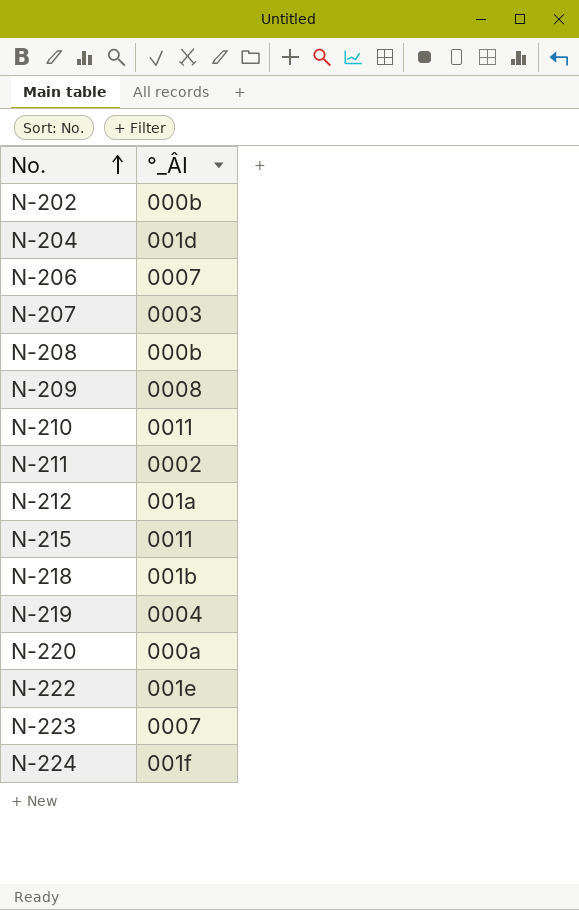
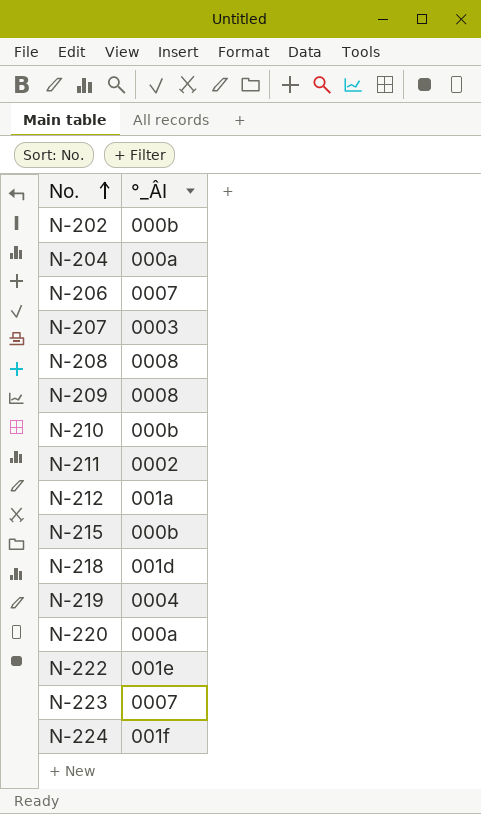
N-204 | °_ÂI: 001d -> 000a
N-208 | °_ÂI: 000b -> 0008
N-210 | °_ÂI: 0011 -> 000b
N-215 | °_ÂI: 0011 -> 000b
N-218 | °_ÂI: 001b -> 001d

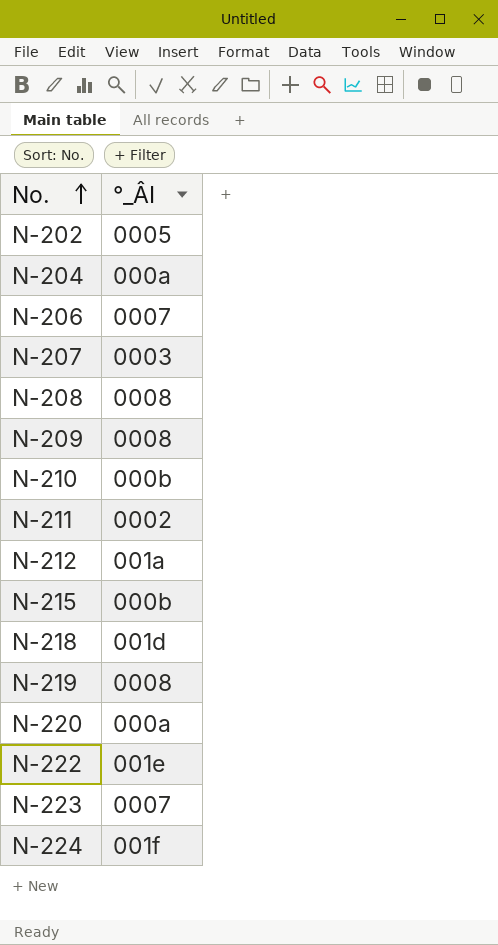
N-202 | °_ÂI: 000b -> 0005
N-219 | °_ÂI: 0004 -> 0008

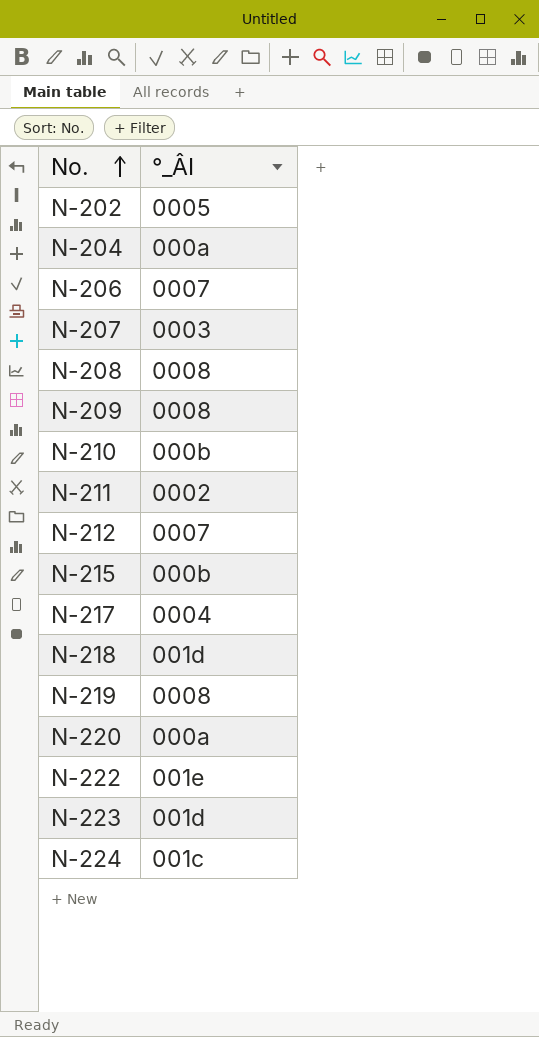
N-212 | °_ÂI: 001a -> 0007
row N-217: none -> 0004
N-223 | °_ÂI: 0007 -> 001d
N-224 | °_ÂI: 001f -> 001c

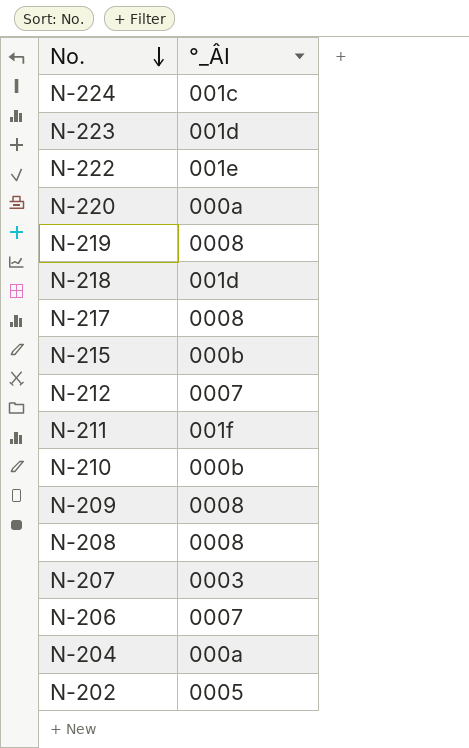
row order: No. ascending -> No. descending
N-217 | °_ÂI: 0004 -> 0008
N-211 | °_ÂI: 0002 -> 001f

